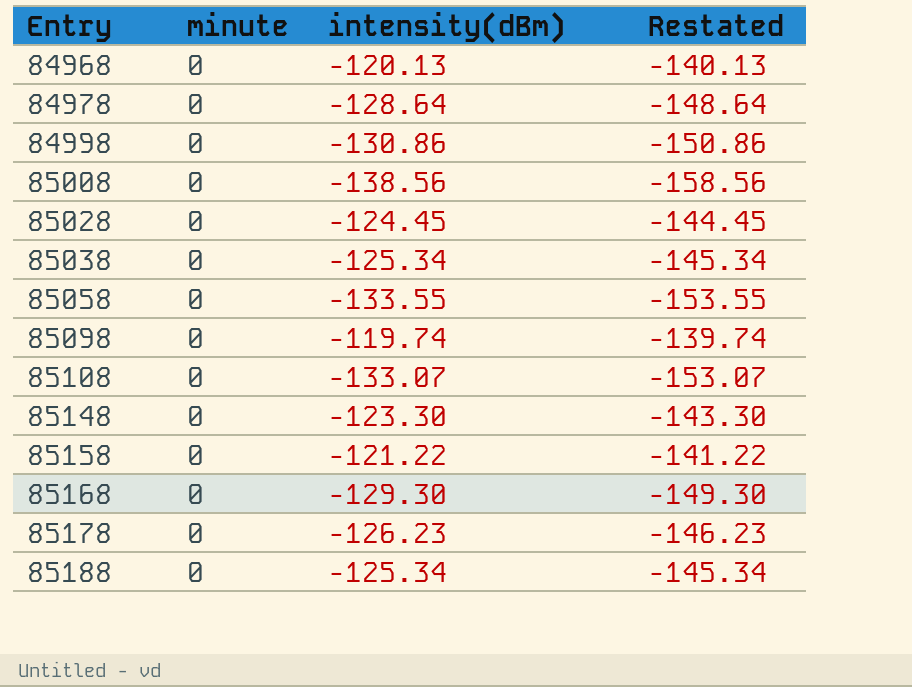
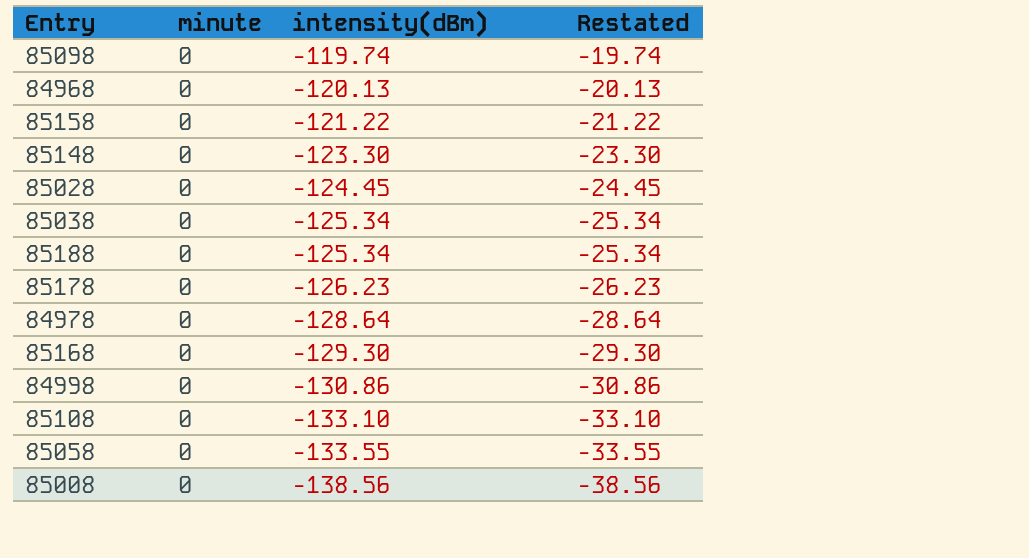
row order: Entry ascending -> intensity(dBm) descending
column Restated | formula: [intensity(dBm)] - 20 -> [intensity(dBm)] + 100
85108 | intensity(dBm): -133.07 -> -133.10

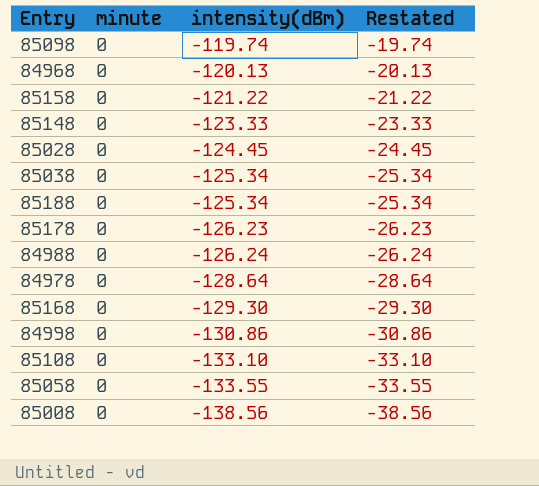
85148 | intensity(dBm): -123.30 -> -123.33
85148 | Restated: -23.30 -> -23.33
row 84988: none -> 0 | -126.24 | -26.24

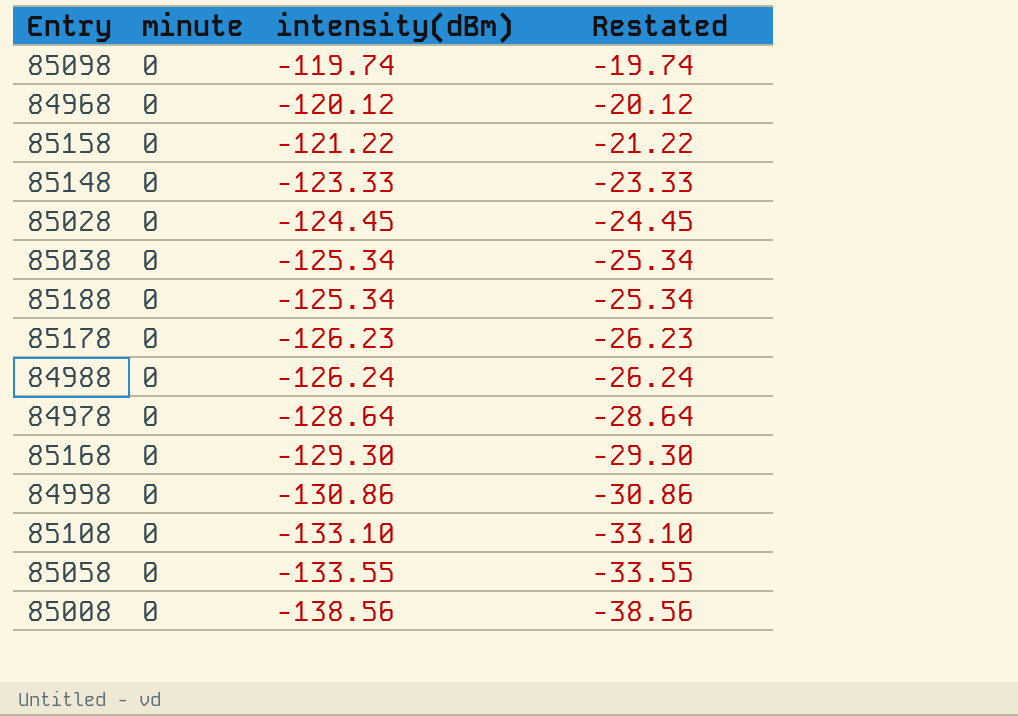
84968 | intensity(dBm): -120.13 -> -120.12
84968 | Restated: -20.13 -> -20.12

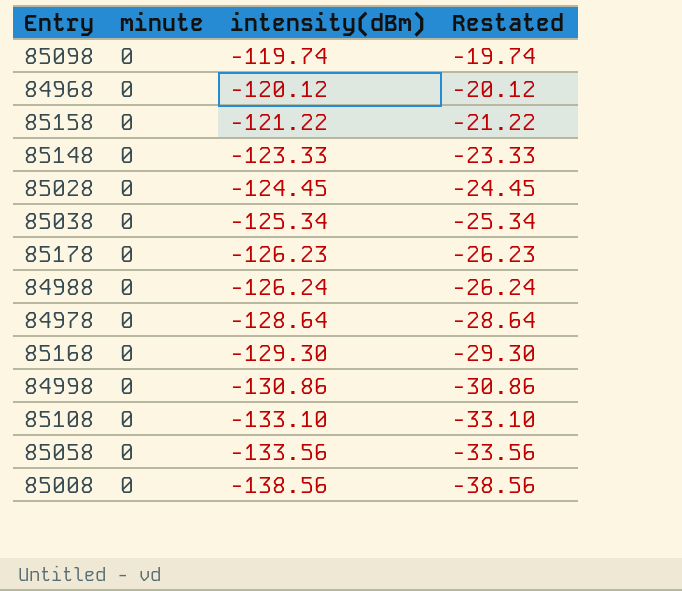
row 85188: 0 | -125.34 | -25.34 -> none
85058 | intensity(dBm): -133.55 -> -133.56
85058 | Restated: -33.55 -> -33.56

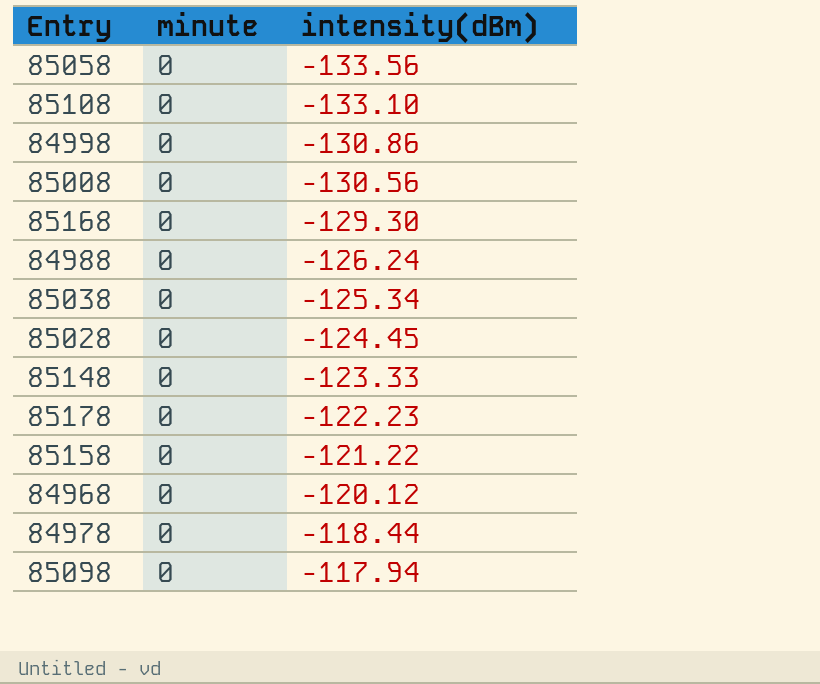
row order: intensity(dBm) descending -> intensity(dBm) ascending
column Restated | formula: [intensity(dBm)] + 100 -> none
85008 | intensity(dBm): -138.56 -> -130.56
85178 | intensity(dBm): -126.23 -> -122.23
84978 | intensity(dBm): -128.64 -> -118.44
85098 | intensity(dBm): -119.74 -> -117.94

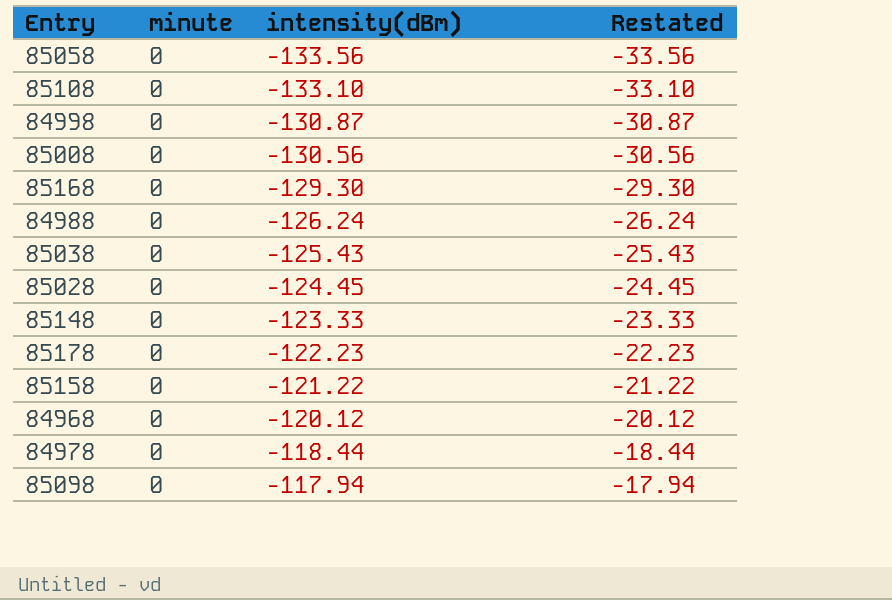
column Restated | formula: none -> [intensity(dBm)] + 100
84998 | intensity(dBm): -130.86 -> -130.87
85038 | intensity(dBm): -125.34 -> -125.43

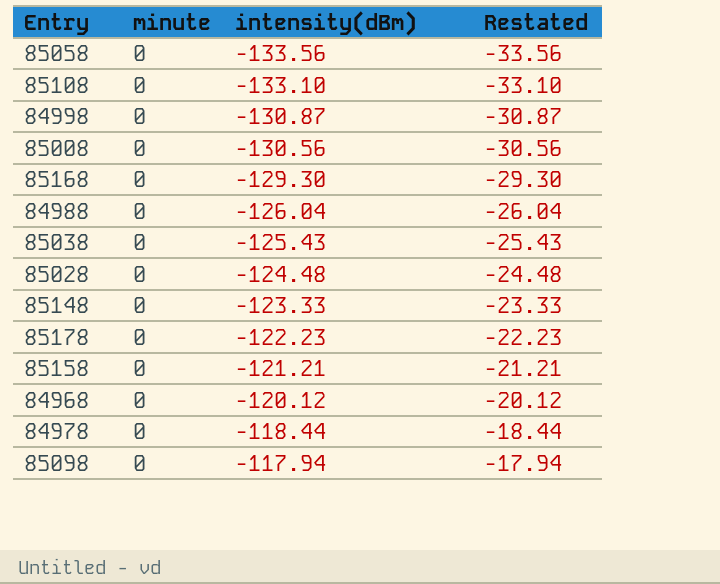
84988 | intensity(dBm): -126.24 -> -126.04
84988 | Restated: -26.24 -> -26.04
85028 | intensity(dBm): -124.45 -> -124.48
85028 | Restated: -24.45 -> -24.48
85158 | intensity(dBm): -121.22 -> -121.21
85158 | Restated: -21.22 -> -21.21

